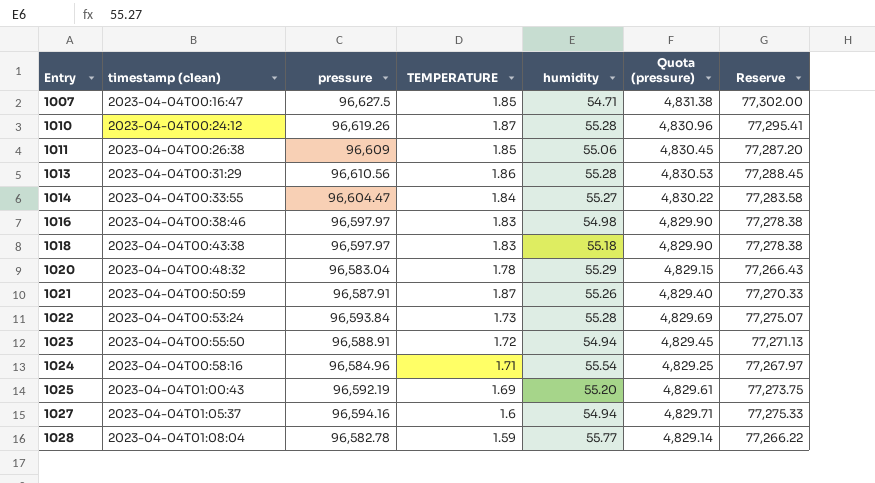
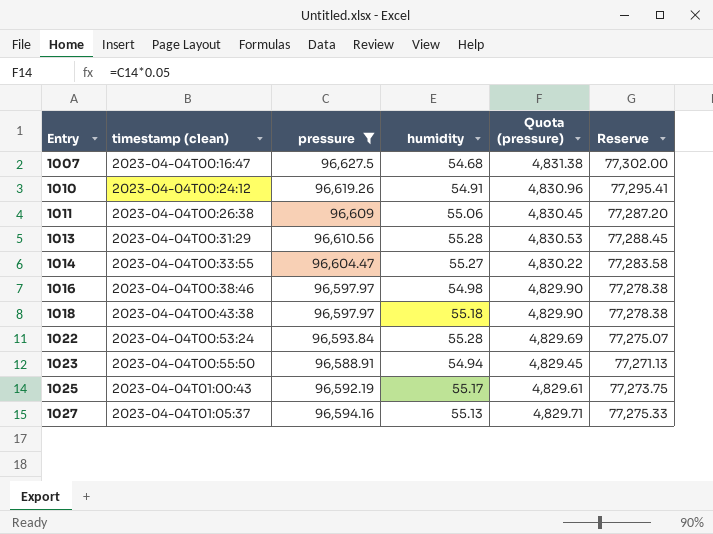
filter: none -> pressure >= 96,588.91
column TEMPERATURE | position: 4 -> none
1007 | humidity: 54.71 -> 54.68
1010 | humidity: 55.28 -> 54.91
1025 | humidity: 55.20 -> 55.17
1027 | humidity: 54.94 -> 55.13

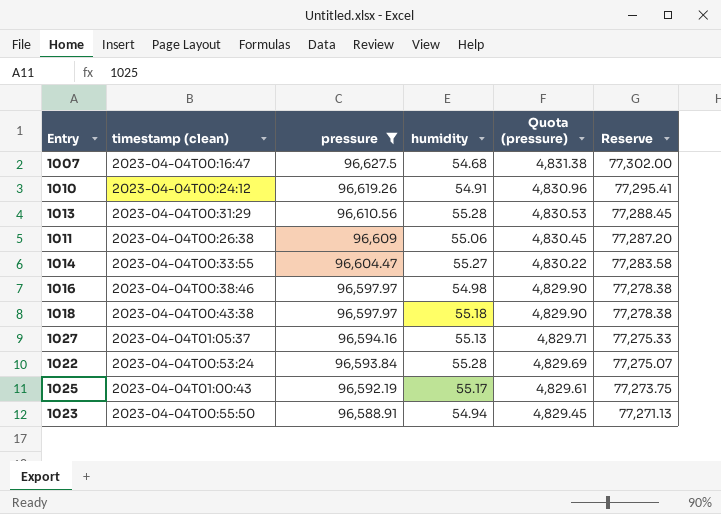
row order: Entry ascending -> pressure descending

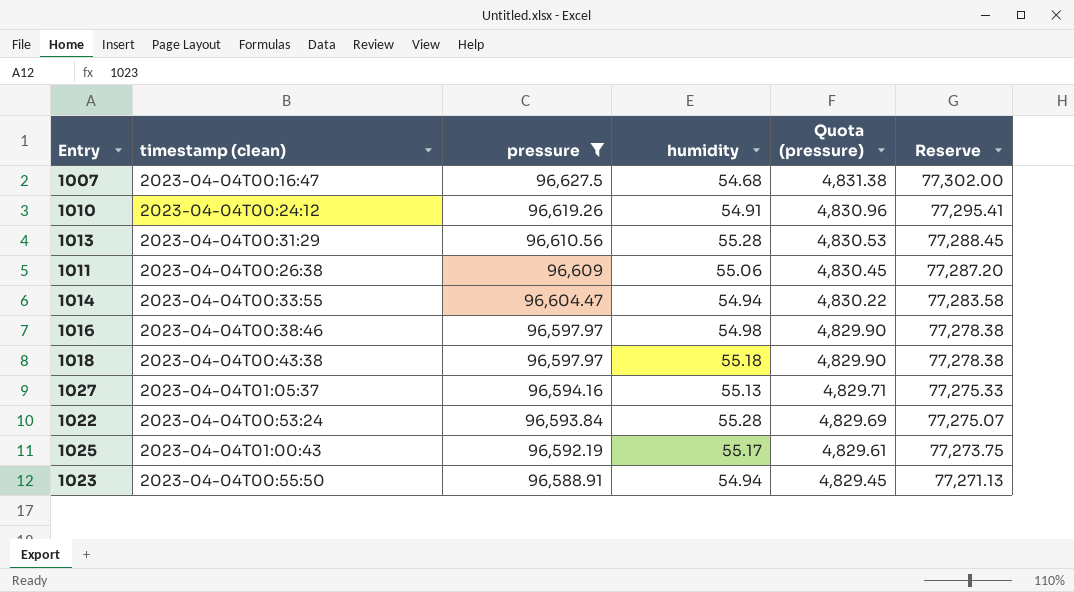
1014 | humidity: 55.27 -> 54.94

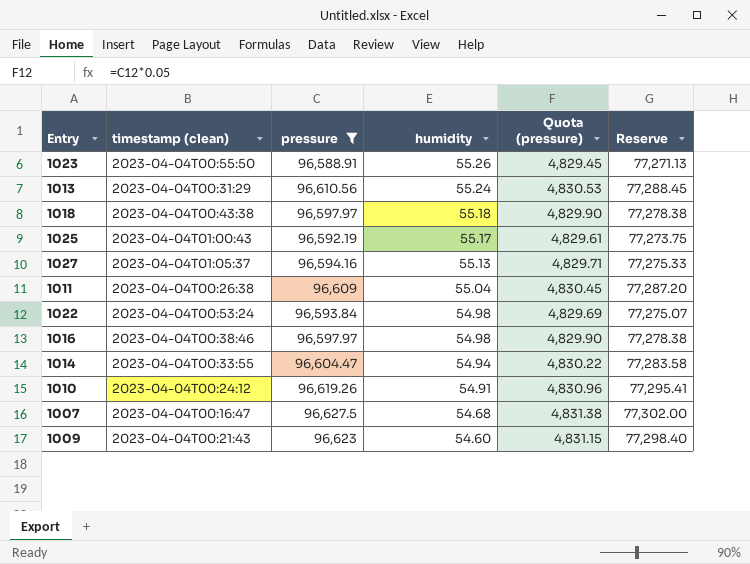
row order: pressure descending -> humidity descending
1023 | humidity: 54.94 -> 55.26
1013 | humidity: 55.28 -> 55.24
1011 | humidity: 55.06 -> 55.04
1022 | humidity: 55.28 -> 54.98
row 1009: none -> 2023-04-04T00:21:43 | 96,623 | 54.60 | 4,831.15 | 77,298.40

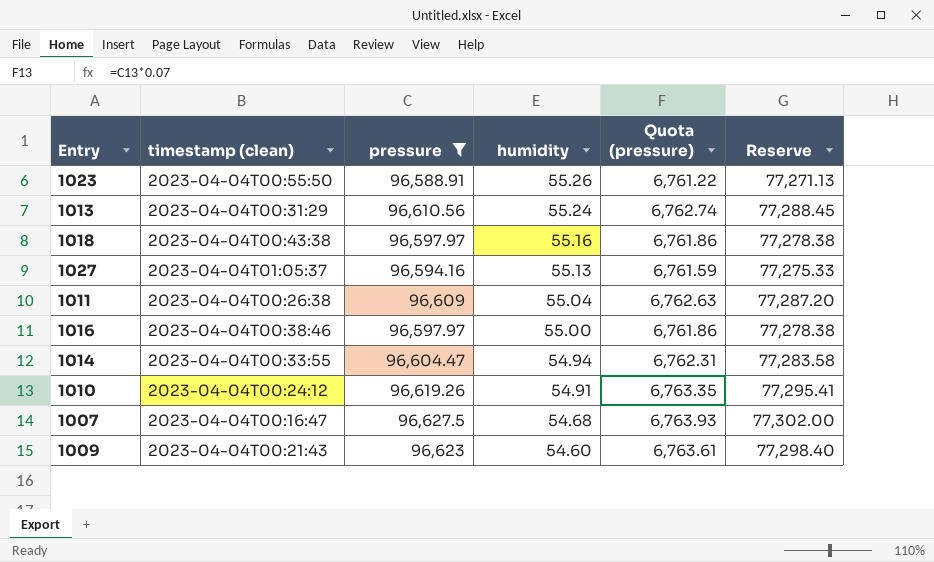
column Quota (pressure) | formula: [pressure] * 0.05 -> [pressure] * 0.07
row 1025: 2023-04-04T01:00:43 | 96,592.19 | 55.17 | 4,829.61 | 77,273.75 -> none
row 1022: 2023-04-04T00:53:24 | 96,593.84 | 54.98 | 4,829.69 | 77,275.07 -> none
1018 | humidity: 55.18 -> 55.16
1016 | humidity: 54.98 -> 55.00

